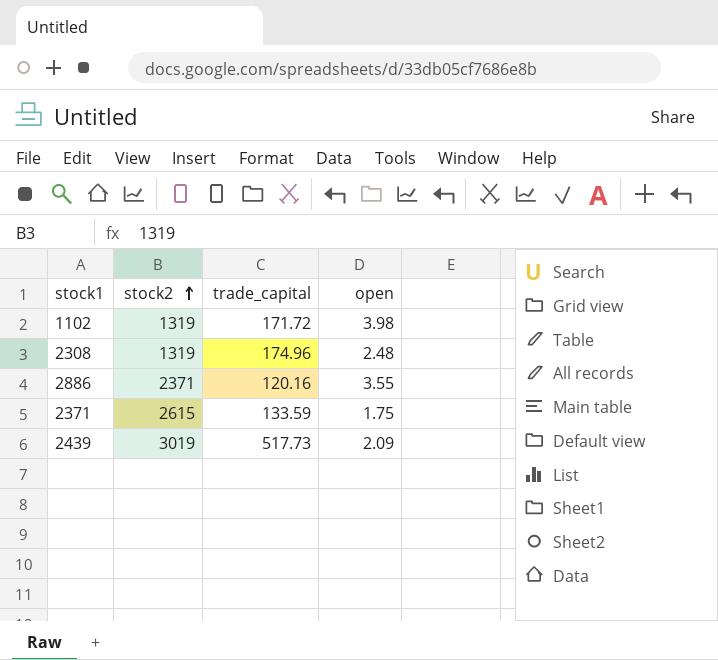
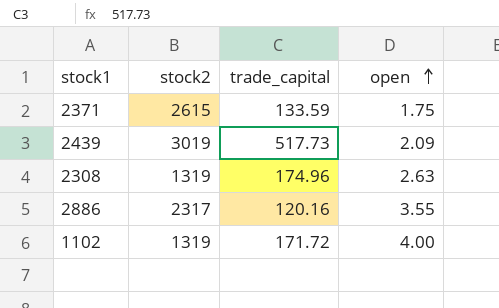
row order: stock2 ascending -> open ascending
2308 | open: 2.48 -> 2.63
2886 | stock2: 2371 -> 2317
1102 | open: 3.98 -> 4.00

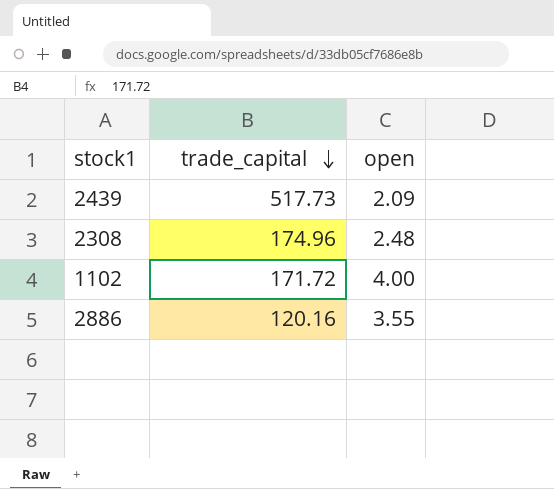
row order: open ascending -> trade_capital descending
column stock2 | position: 2 -> none
row 2371: 2615 | 133.59 | 1.75 -> none
2308 | open: 2.63 -> 2.48

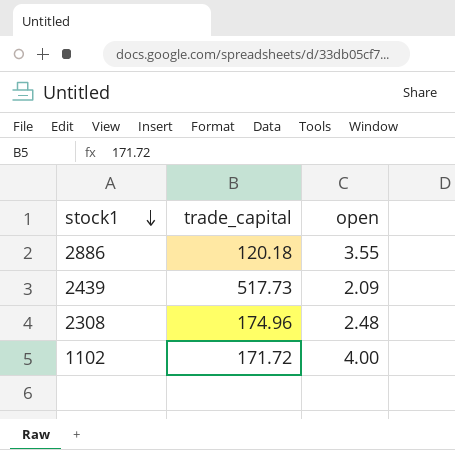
row order: trade_capital descending -> stock1 descending
2886 | trade_capital: 120.16 -> 120.18

